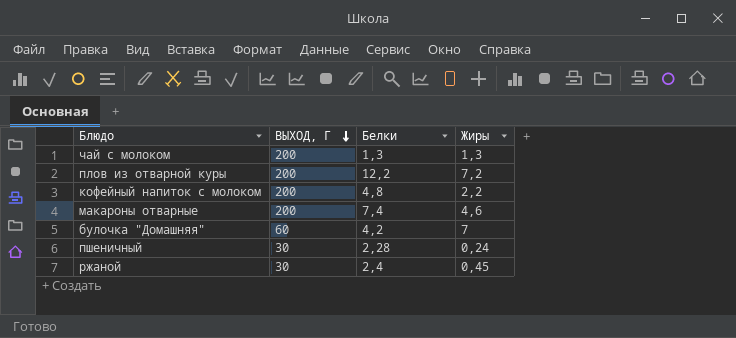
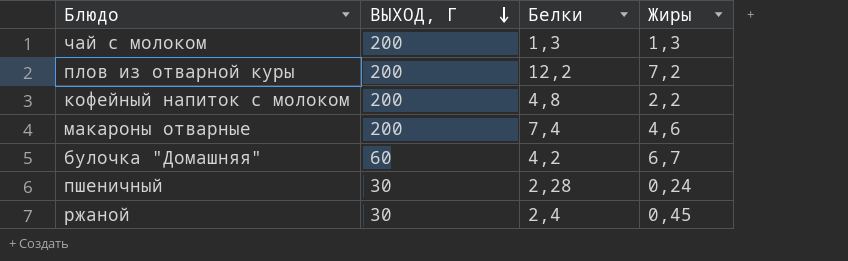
булочка "Домашняя" | Жиры: 7 -> 6,7

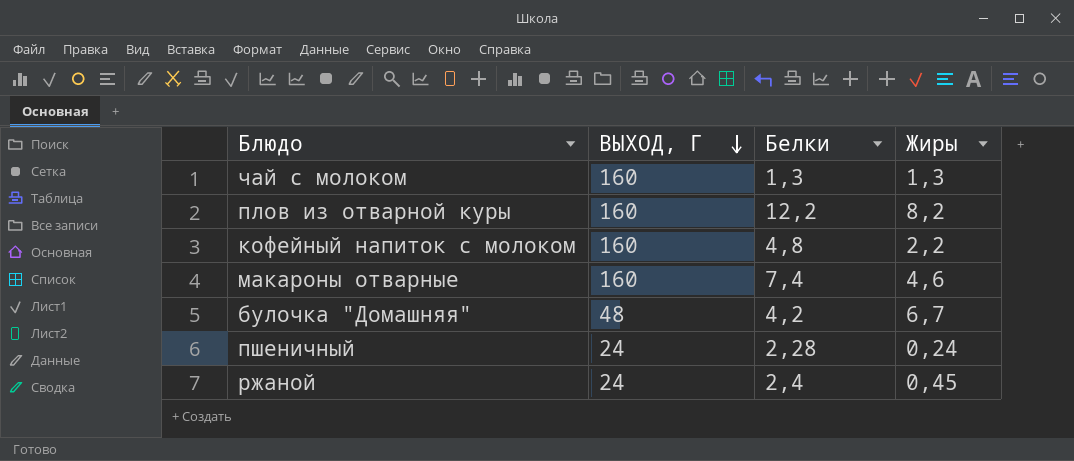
чай с молоком | ВЫХОД, Г: 200 -> 160
плов из отварной куры | ВЫХОД, Г: 200 -> 160
плов из отварной куры | Жиры: 7,2 -> 8,2
кофейный напиток с молоком | ВЫХОД, Г: 200 -> 160
макароны отварные | ВЫХОД, Г: 200 -> 160
булочка "Домашняя" | ВЫХОД, Г: 60 -> 48
пшеничный | ВЫХОД, Г: 30 -> 24
ржаной | ВЫХОД, Г: 30 -> 24

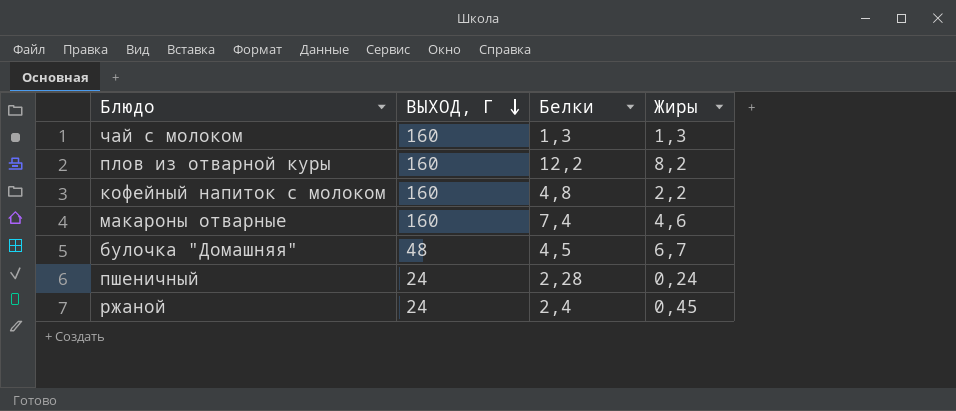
булочка "Домашняя" | Белки: 4,2 -> 4,5

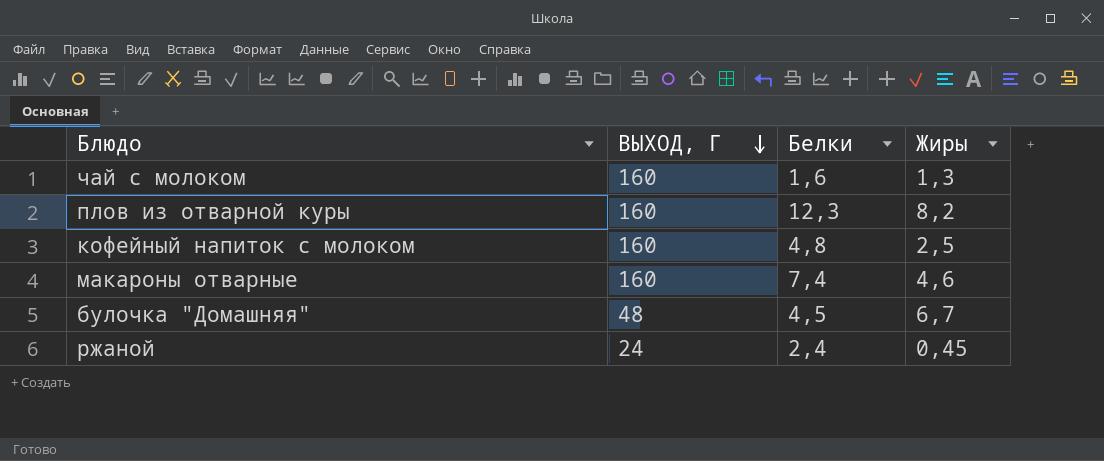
row пшеничный: 24 | 2,28 | 0,24 -> none
чай с молоком | Белки: 1,3 -> 1,6
плов из отварной куры | Белки: 12,2 -> 12,3
кофейный напиток с молоком | Жиры: 2,2 -> 2,5

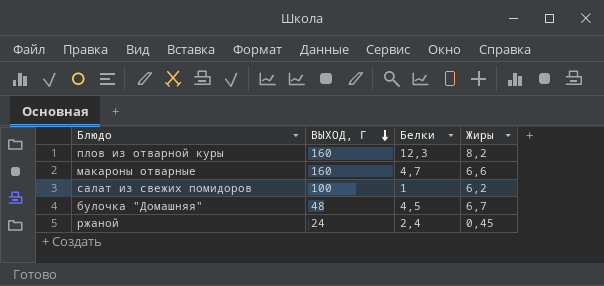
row чай с молоком: 160 | 1,6 | 1,3 -> none
row кофейный напиток с молоком: 160 | 4,8 | 2,5 -> none
макароны отварные | Белки: 7,4 -> 4,7
макароны отварные | Жиры: 4,6 -> 6,6
row салат из свежих помидоров: none -> 100 | 1 | 6,2

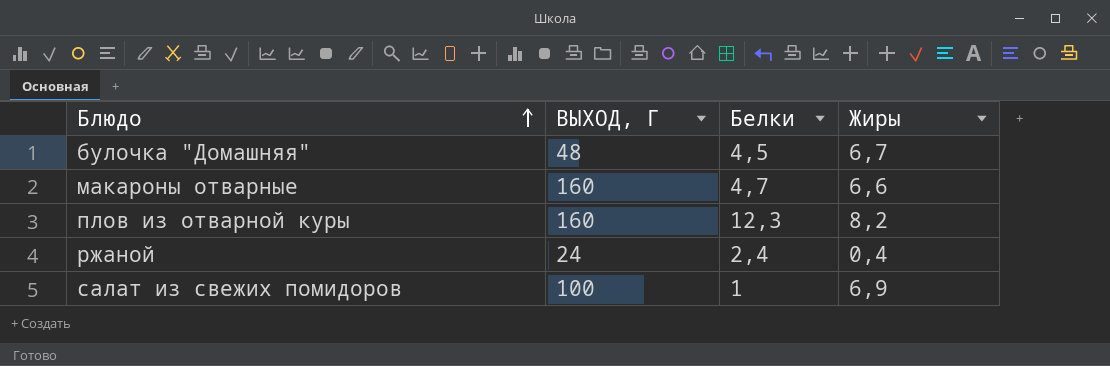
row order: ВЫХОД, Г descending -> Блюдо ascending
ржаной | Жиры: 0,45 -> 0,4
салат из свежих помидоров | Жиры: 6,2 -> 6,9

